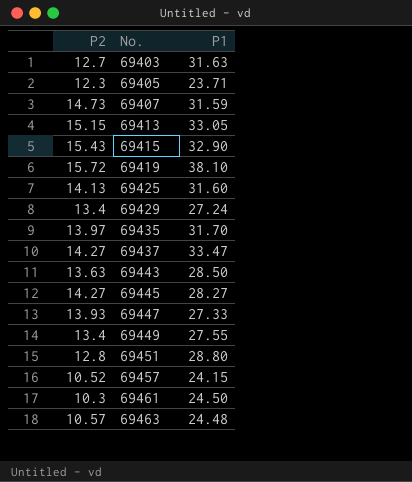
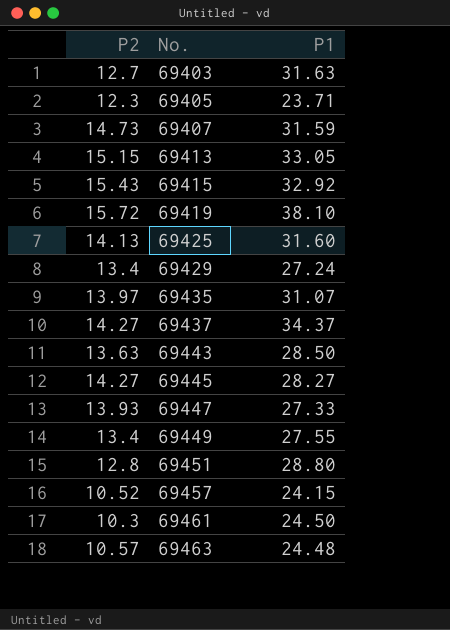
69415 | P1: 32.90 -> 32.92
69435 | P1: 31.70 -> 31.07
69437 | P1: 33.47 -> 34.37

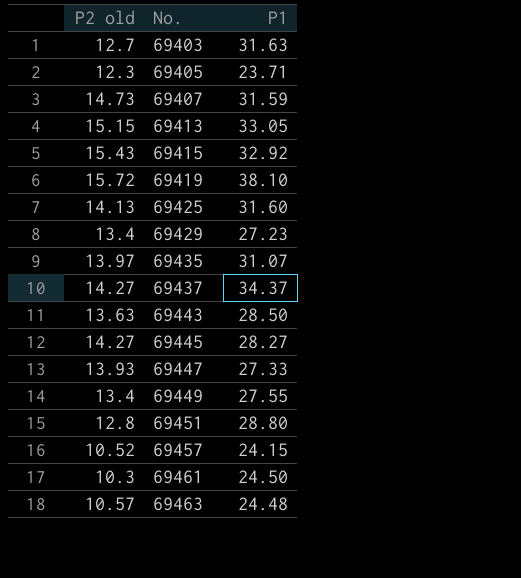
column name: P2 -> P2 old
69429 | P1: 27.24 -> 27.23

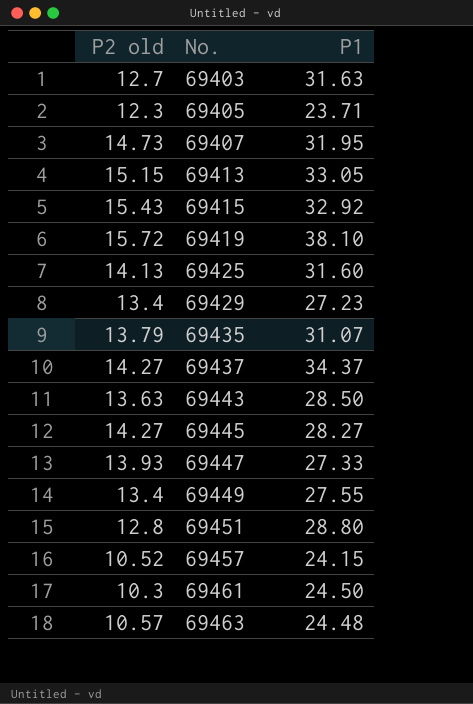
69407 | P1: 31.59 -> 31.95
69435 | P2 old: 13.97 -> 13.79

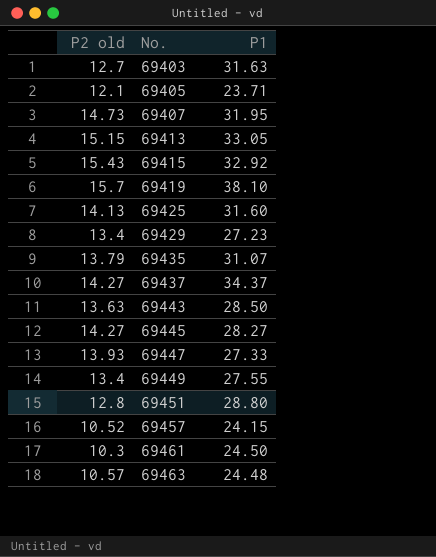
69405 | P2 old: 12.3 -> 12.1
69419 | P2 old: 15.72 -> 15.7

